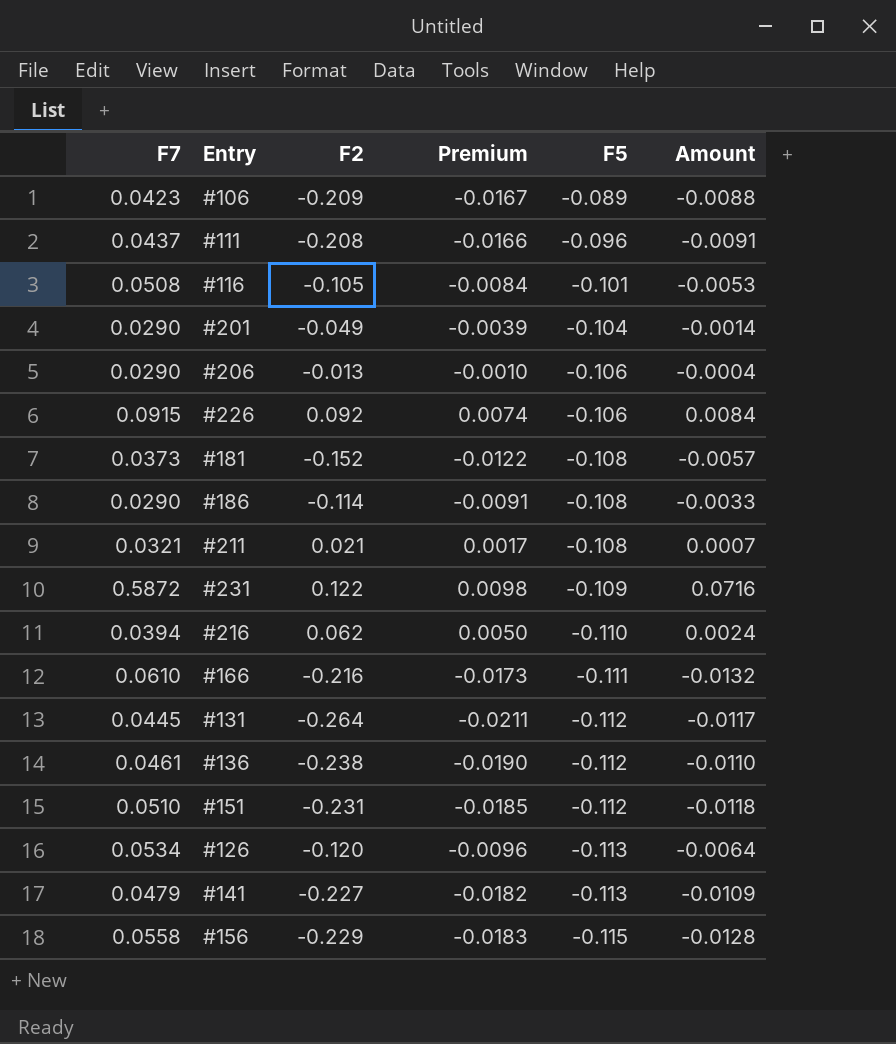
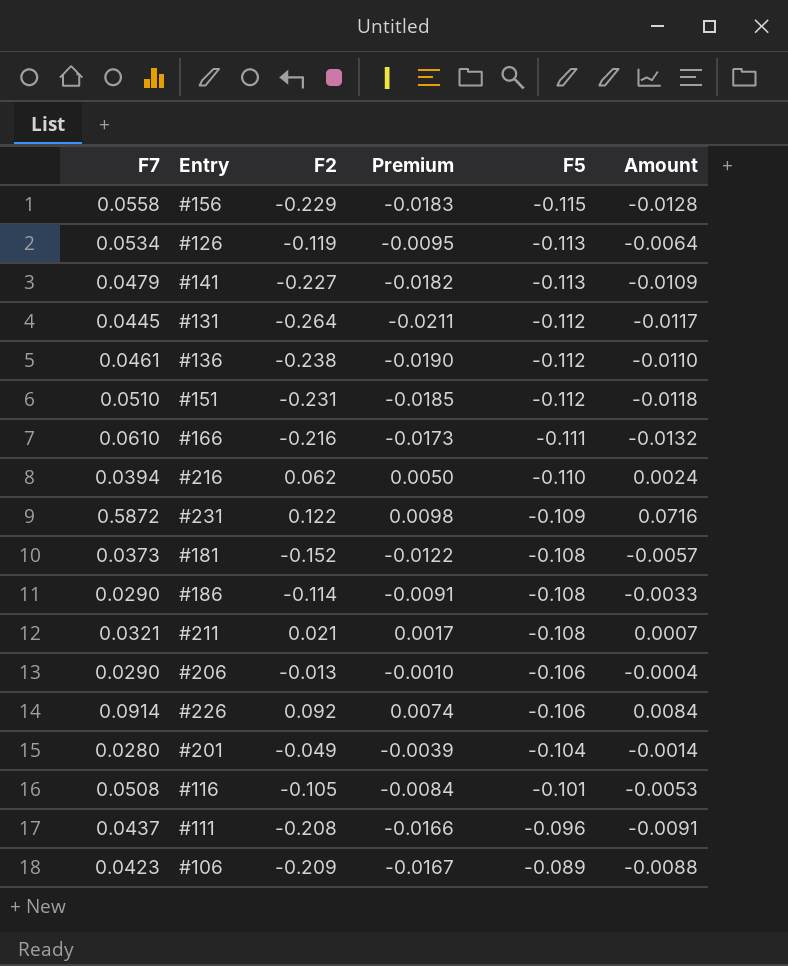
row order: F5 descending -> F5 ascending
#126 | F2: -0.120 -> -0.119
#126 | Premium: -0.0096 -> -0.0095
#226 | F7: 0.0915 -> 0.0914
#201 | F7: 0.0290 -> 0.0280

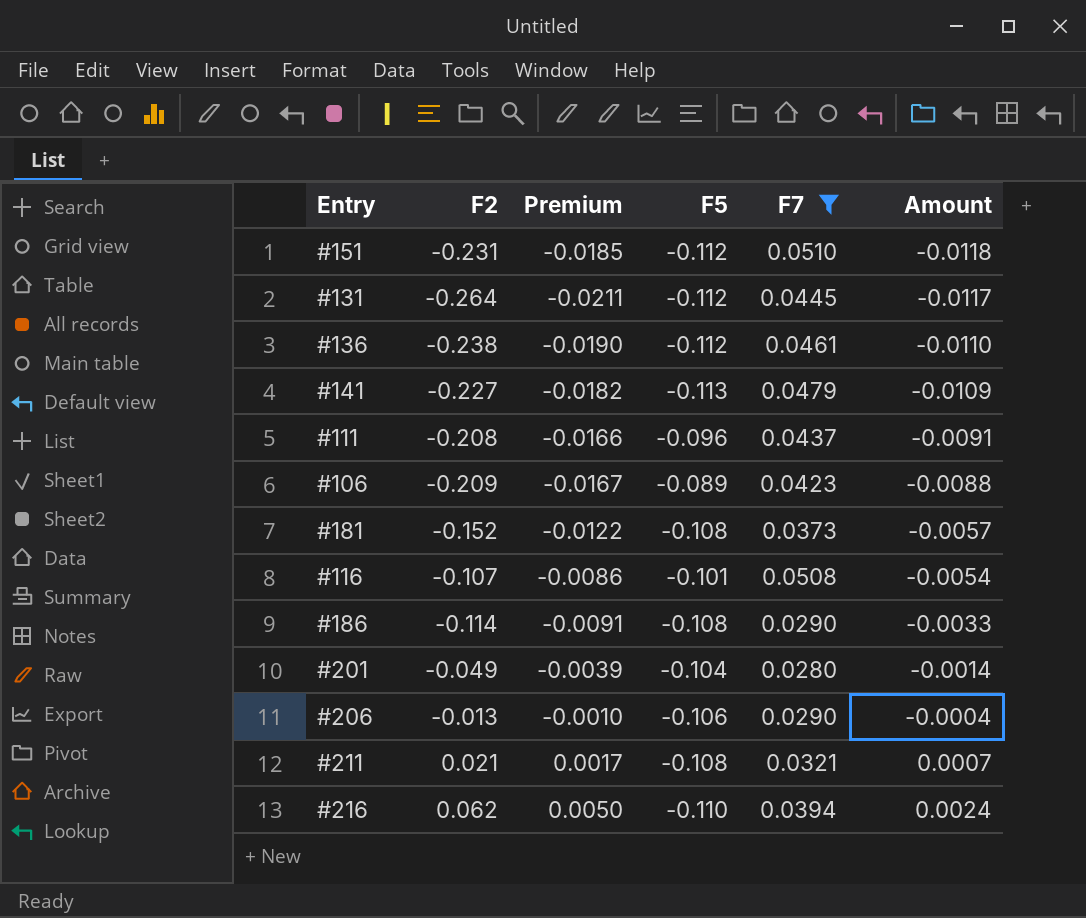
filter: none -> F7 <= 0.0510
row order: F5 ascending -> Amount ascending
column F7 | position: 1 -> 5
#116 | F2: -0.105 -> -0.107
#116 | Premium: -0.0084 -> -0.0086
#116 | Amount: -0.0053 -> -0.0054

